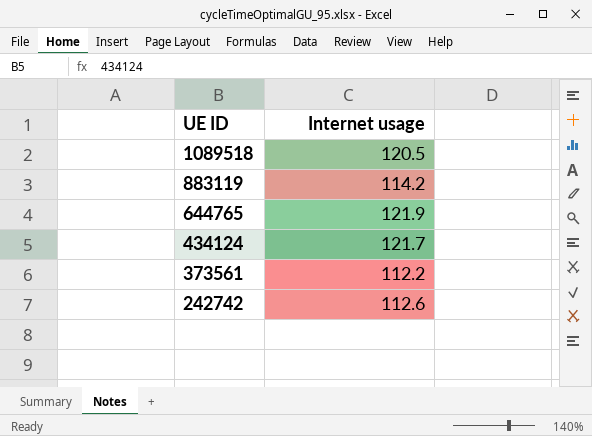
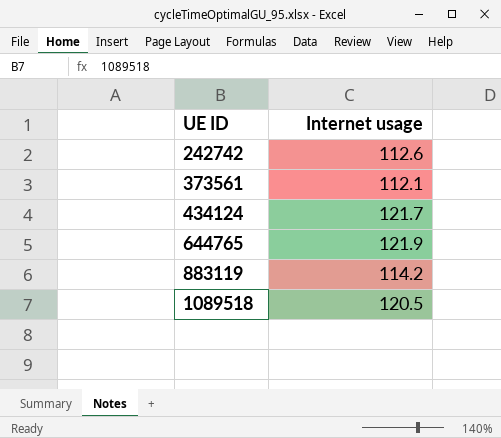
row order: UE ID descending -> UE ID ascending
373561 | Internet usage: 112.2 -> 112.1

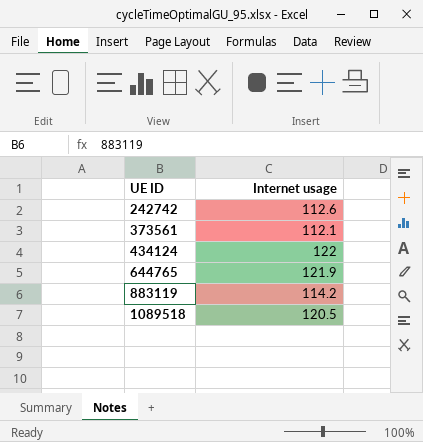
434124 | Internet usage: 121.7 -> 122

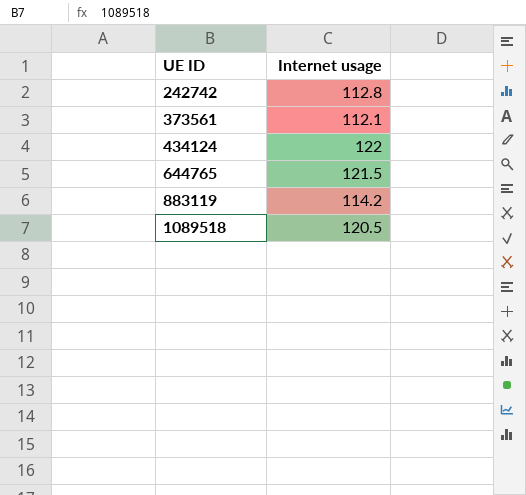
242742 | Internet usage: 112.6 -> 112.8
644765 | Internet usage: 121.9 -> 121.5

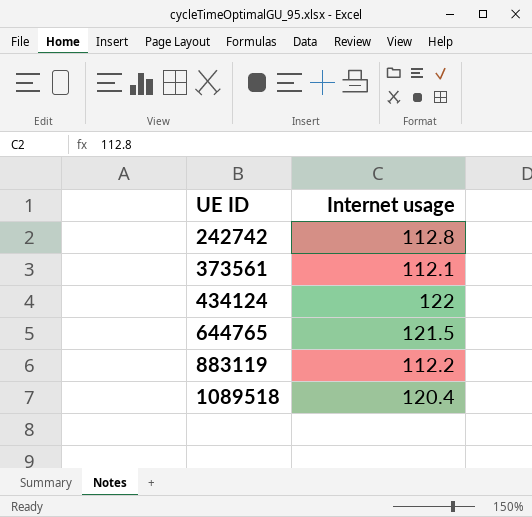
883119 | Internet usage: 114.2 -> 112.2
1089518 | Internet usage: 120.5 -> 120.4

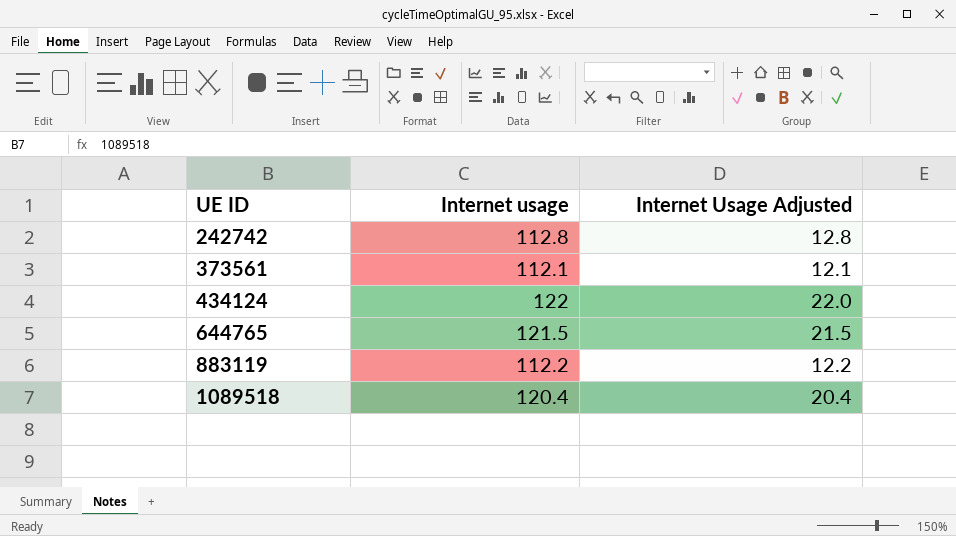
column Internet Usage Adjusted | formula: none -> [Internet usage] - 100

